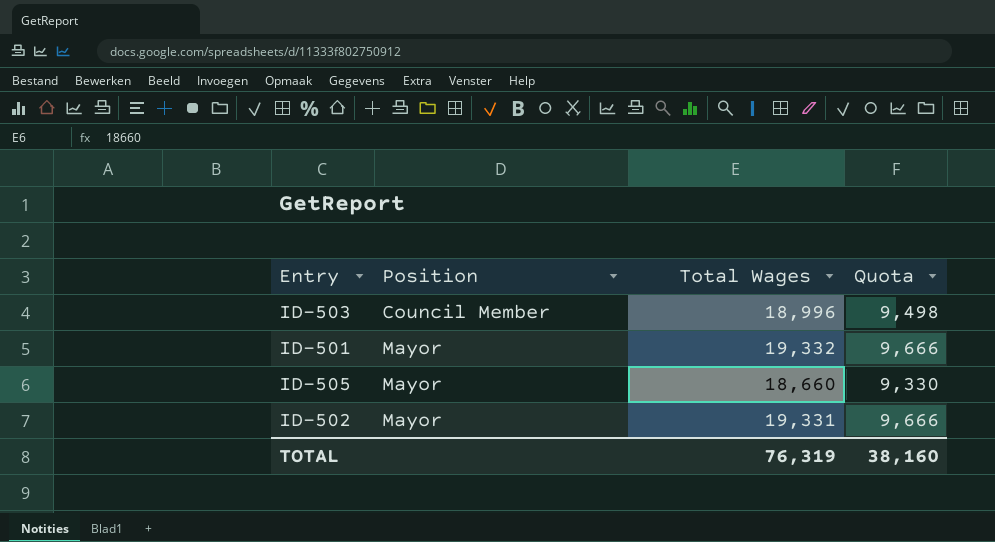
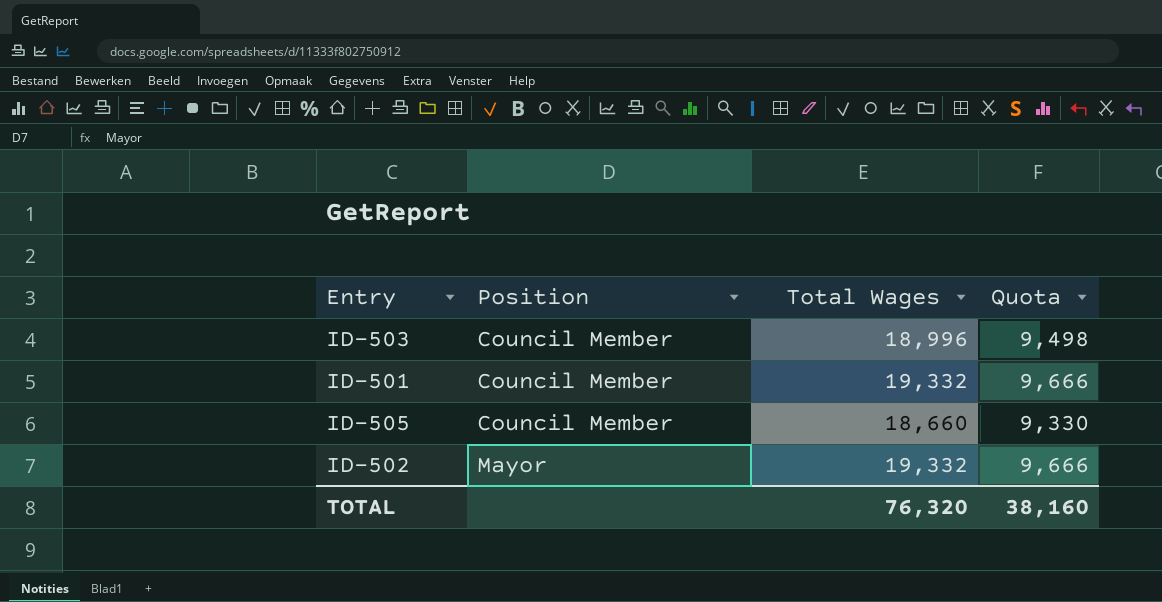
ID-501 | Position: Mayor -> Council Member
ID-505 | Position: Mayor -> Council Member
ID-502 | Total Wages: 19,331 -> 19,332
TOTAL | Total Wages: 76,319 -> 76,320

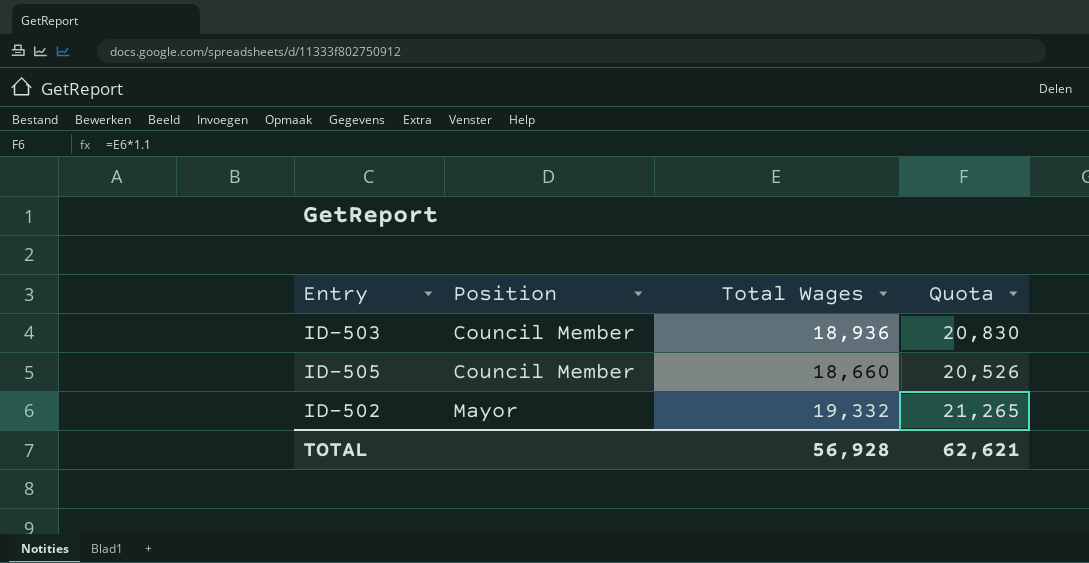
column Quota | formula: [Total Wages] * 0.5 -> [Total Wages] * 1.1
row ID-501: Council Member | 19,332 | 9,666 -> none
ID-503 | Total Wages: 18,996 -> 18,936
TOTAL | Total Wages: 76,320 -> 56,928
TOTAL | Quota: 38,160 -> 62,621

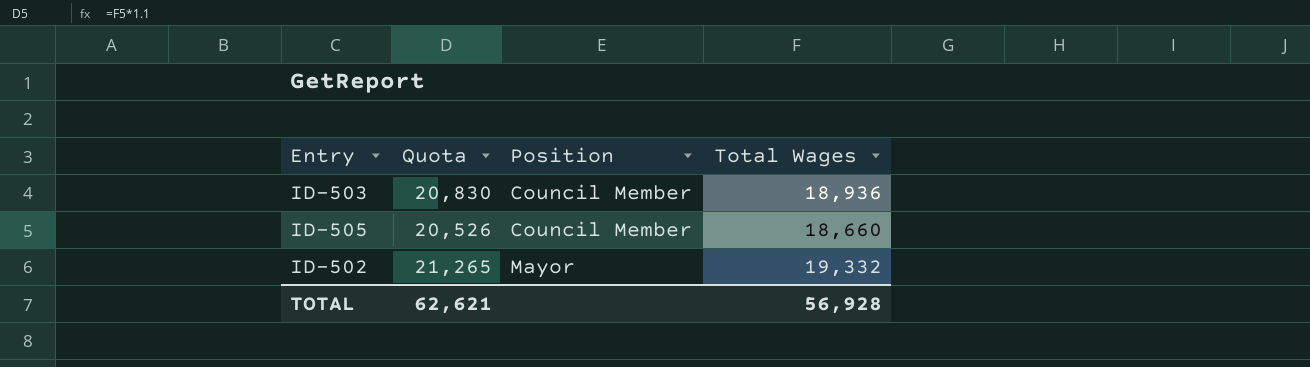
column Quota | position: 4 -> 2

